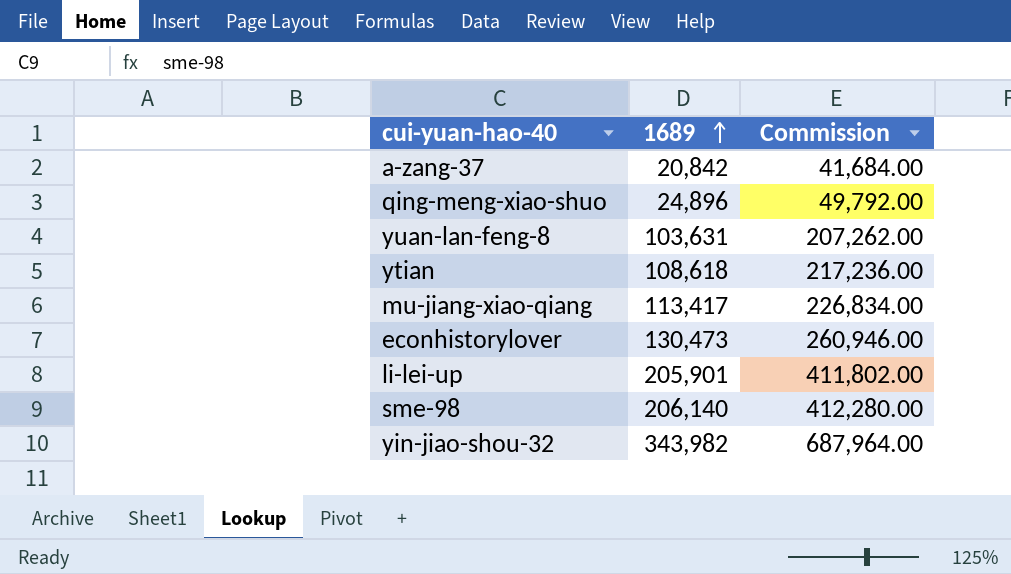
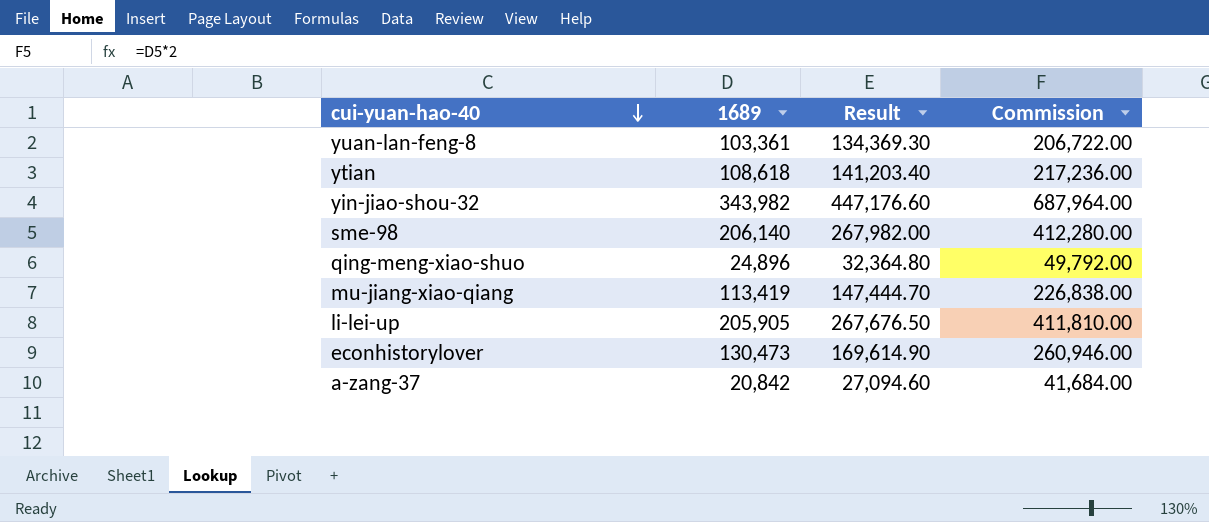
row order: 1689 ascending -> cui-yuan-hao-40 descending
column Result | formula: none -> [1689] * 1.3
yuan-lan-feng-8 | 1689: 103,631 -> 103,361
yuan-lan-feng-8 | Commission: 207,262.00 -> 206,722.00
mu-jiang-xiao-qiang | 1689: 113,417 -> 113,419
mu-jiang-xiao-qiang | Commission: 226,834.00 -> 226,838.00
li-lei-up | 1689: 205,901 -> 205,905
li-lei-up | Commission: 411,802.00 -> 411,810.00

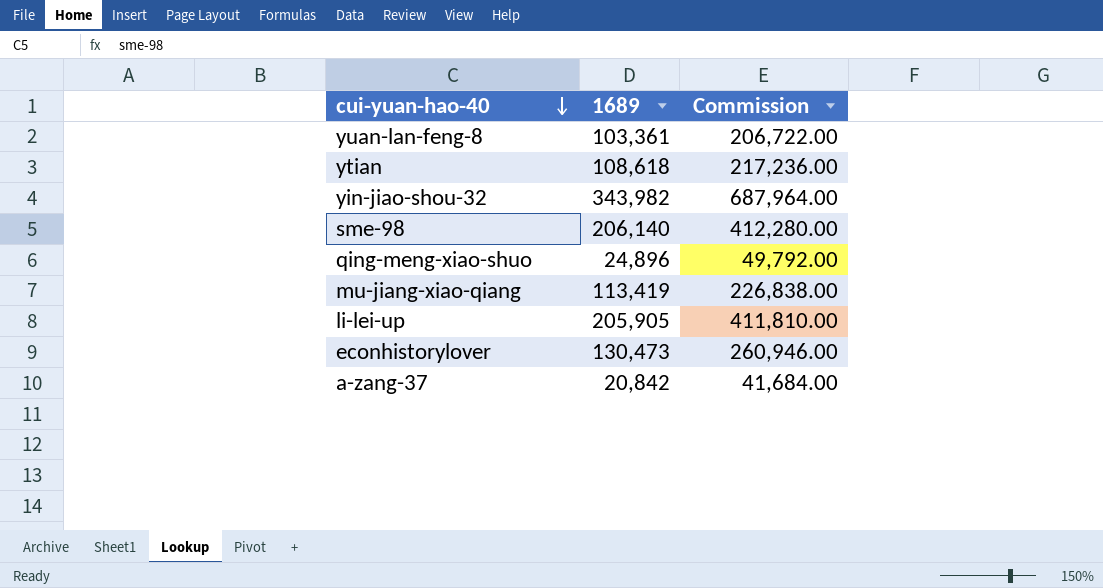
column Result | formula: [1689] * 1.3 -> none

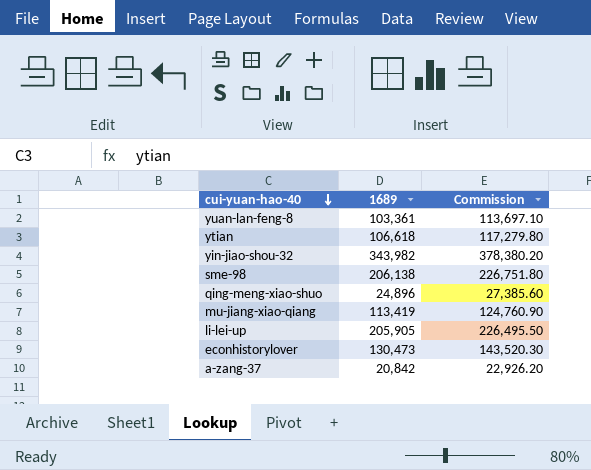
column Commission | formula: [1689] * 2 -> [1689] * 1.1
ytian | 1689: 108,618 -> 106,618
sme-98 | 1689: 206,140 -> 206,138

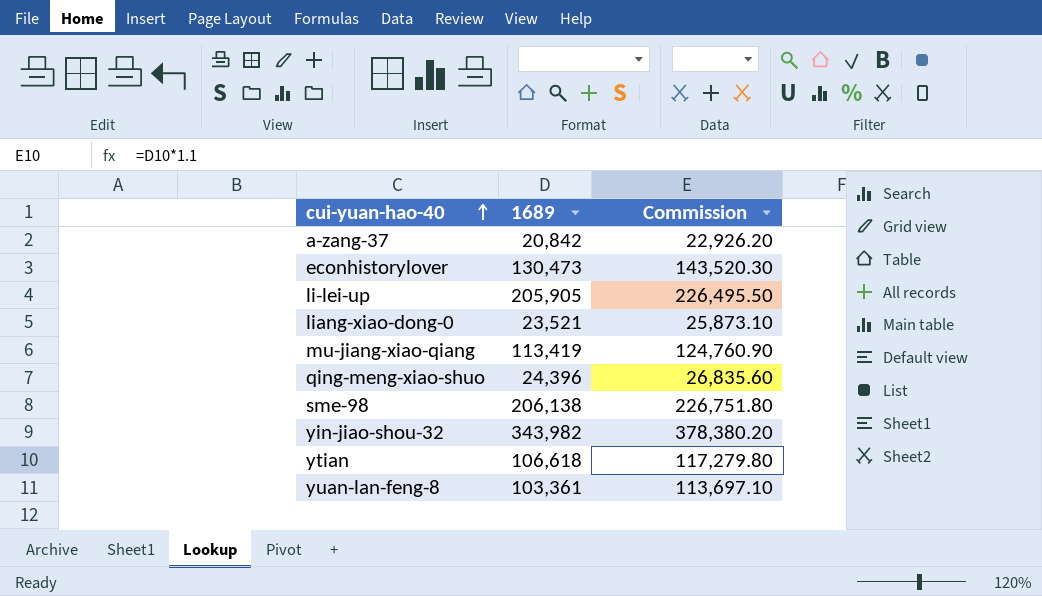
row order: cui-yuan-hao-40 descending -> cui-yuan-hao-40 ascending
row liang-xiao-dong-0: none -> 23,521 | 25,873.10
qing-meng-xiao-shuo | 1689: 24,896 -> 24,396
qing-meng-xiao-shuo | Commission: 27,385.60 -> 26,835.60

